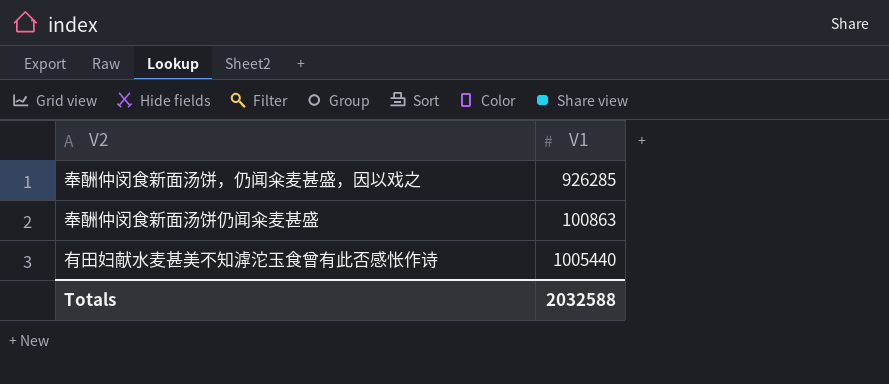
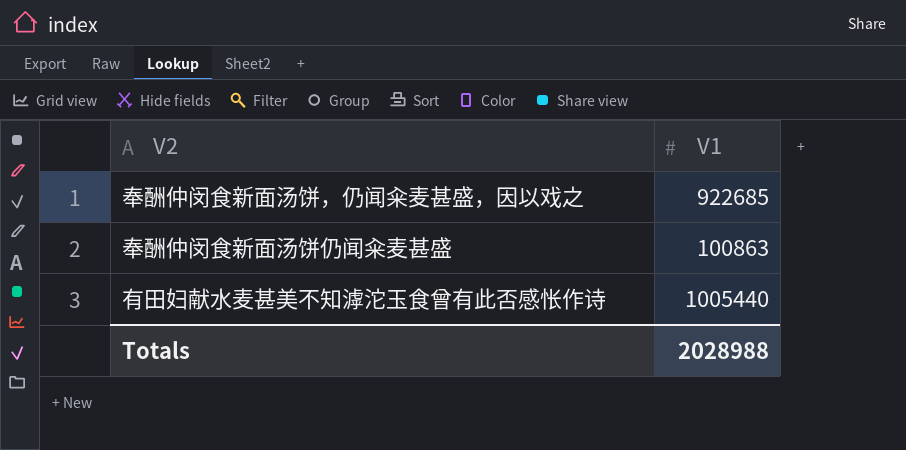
奉酬仲闵食新面汤饼，仍闻籴麦甚盛，因以戏之 | V1: 926285 -> 922685
Totals | V1: 2032588 -> 2028988

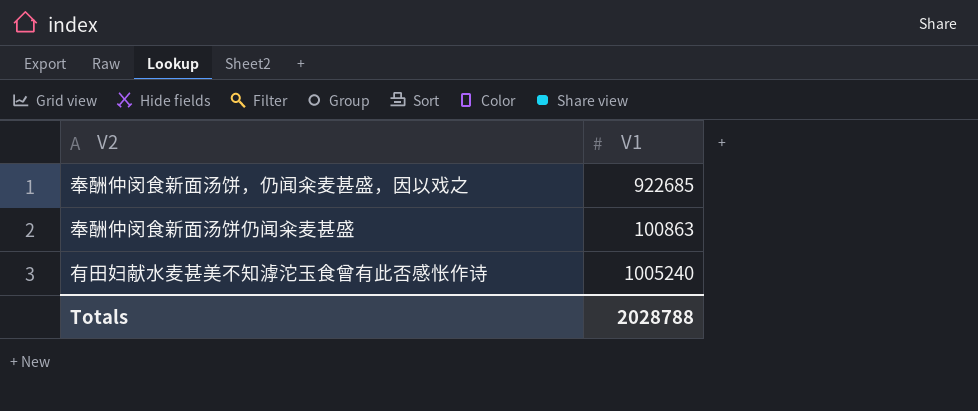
有田妇献水麦甚美不知滹沱玉食曾有此否感怅作诗 | V1: 1005440 -> 1005240
Totals | V1: 2028988 -> 2028788

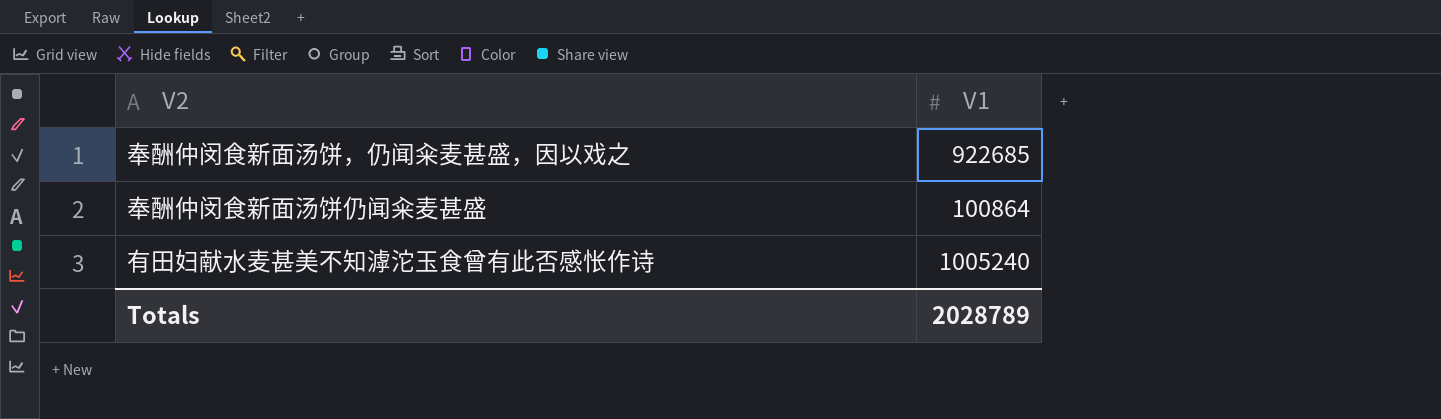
奉酬仲闵食新面汤饼仍闻籴麦甚盛 | V1: 100863 -> 100864
Totals | V1: 2028788 -> 2028789

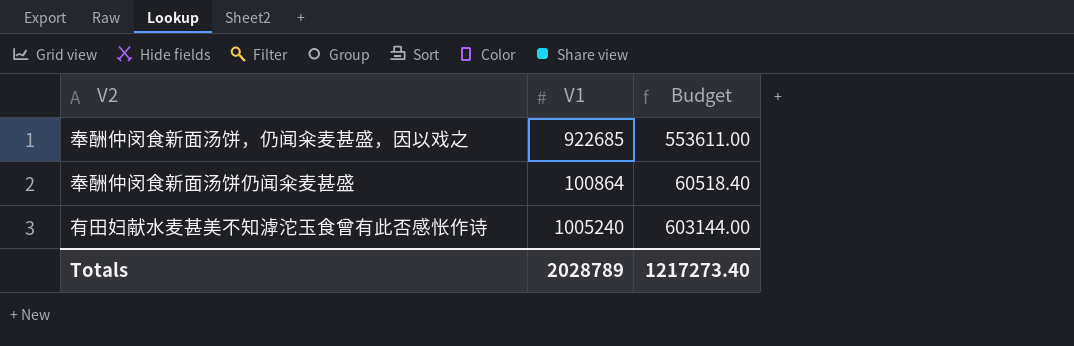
column Budget | formula: none -> [V1] * 0.6

